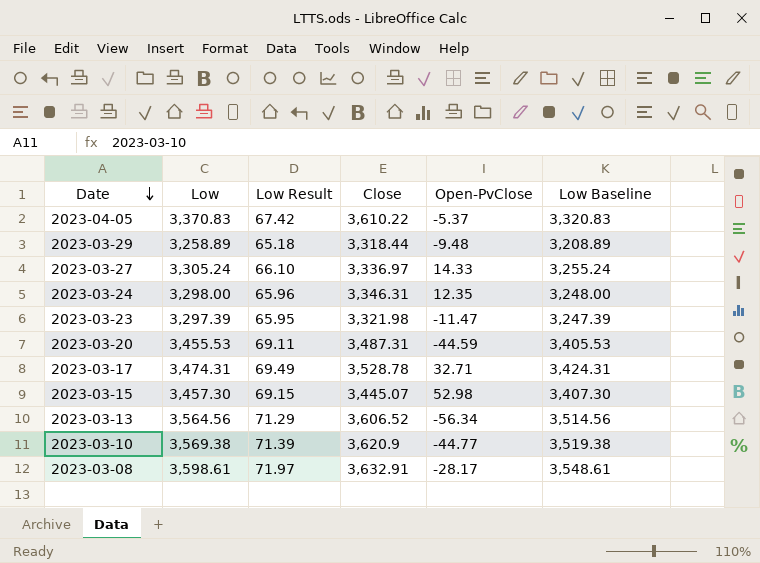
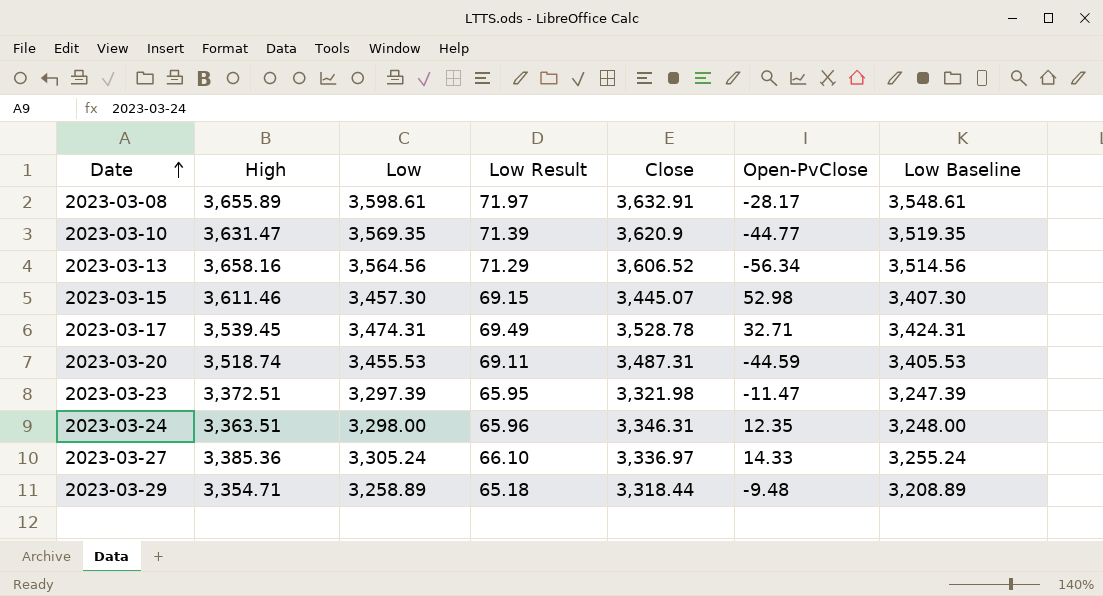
row order: Date descending -> Date ascending
column High | position: none -> 2
row 2023-04-05: 3,370.83 | 67.42 | 3,610.22 | -5.37 | 3,320.83 -> none
2023-03-10 | Low: 3,569.38 -> 3,569.35
2023-03-10 | Low Baseline: 3,519.38 -> 3,519.35

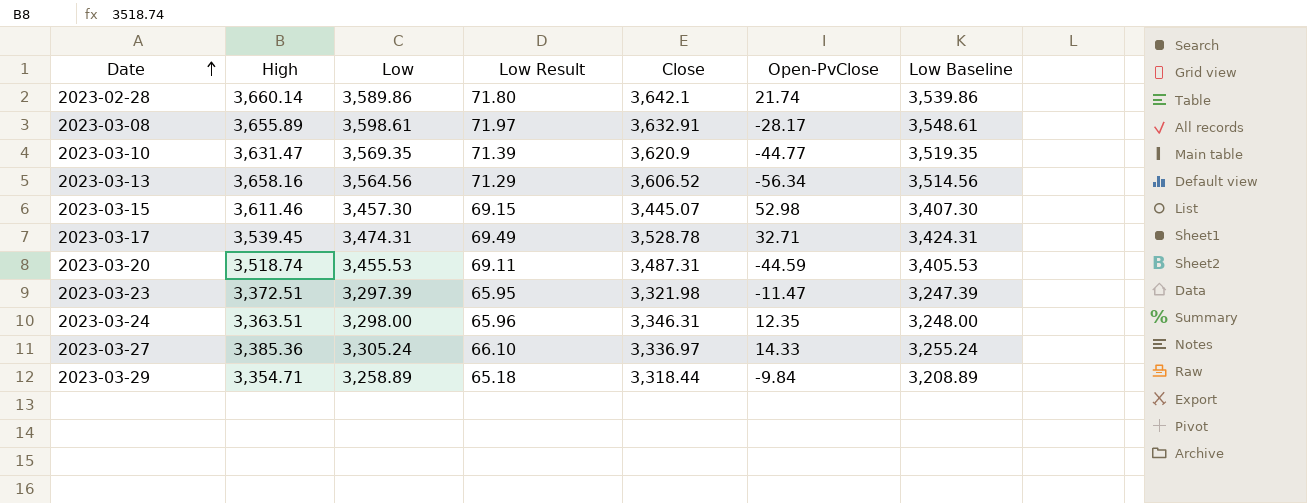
row 2023-02-28: none -> 3,660.14 | 3,589.86 | 71.80 | 3,642.1 | 21.74 | 3,539.86
2023-03-29 | Open-PvClose: -9.48 -> -9.84

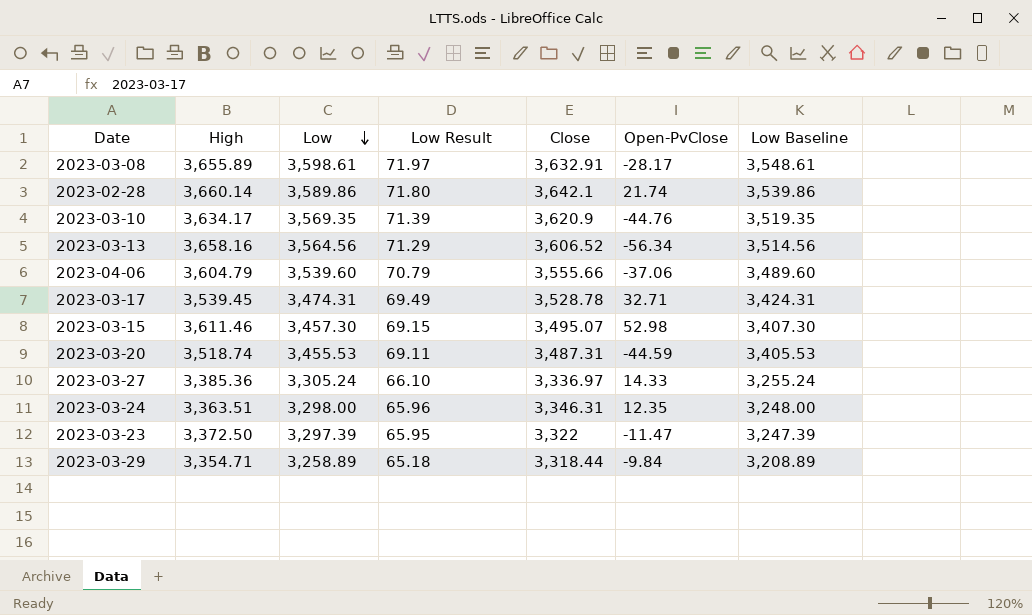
row order: Date ascending -> Low descending
2023-03-10 | High: 3,631.47 -> 3,634.17
2023-03-10 | Open-PvClose: -44.77 -> -44.76
row 2023-04-06: none -> 3,604.79 | 3,539.60 | 70.79 | 3,555.66 | -37.06 | 3,489.60
2023-03-15 | Close: 3,445.07 -> 3,495.07
2023-03-23 | High: 3,372.51 -> 3,372.50
2023-03-23 | Close: 3,321.98 -> 3,322

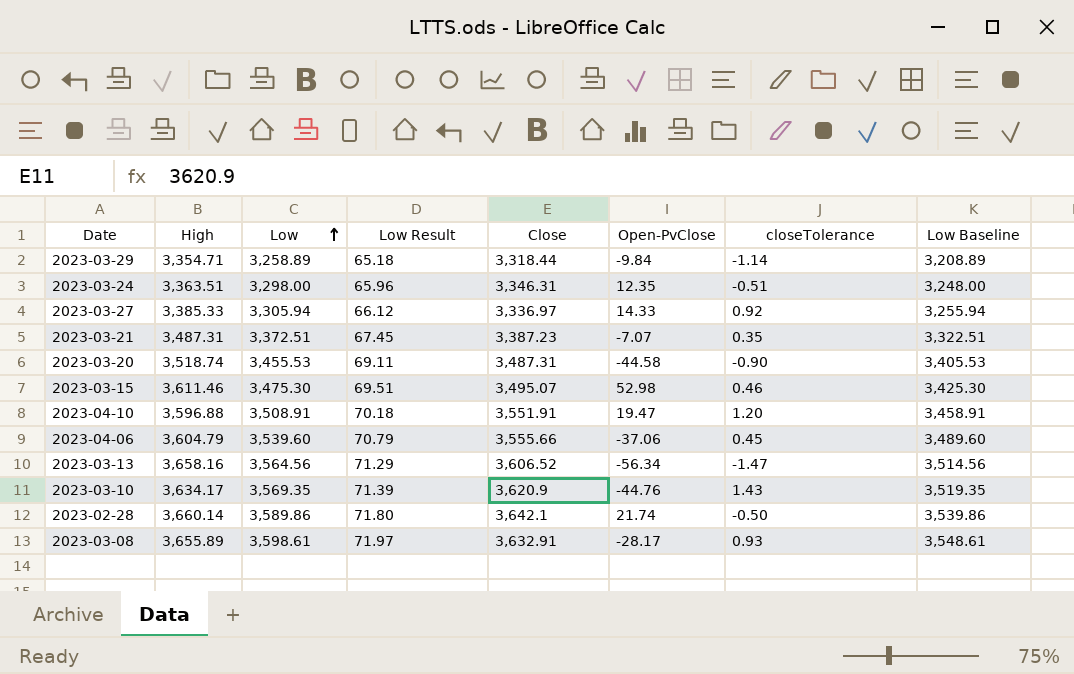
row order: Low descending -> Low ascending
column closeTolerance | position: none -> 7
row 2023-03-17: 3,539.45 | 3,474.31 | 69.49 | 3,528.78 | 32.71 | 3,424.31 -> none
row 2023-03-23: 3,372.50 | 3,297.39 | 65.95 | 3,322 | -11.47 | 3,247.39 -> none
2023-03-27 | High: 3,385.36 -> 3,385.33
2023-03-27 | Low: 3,305.24 -> 3,305.94
2023-03-27 | Low Result: 66.10 -> 66.12
2023-03-27 | Low Baseline: 3,255.24 -> 3,255.94
row 2023-03-21: none -> 3,487.31 | 3,372.51 | 67.45 | 3,387.23 | -7.07 | 0.35 | 3,322.51
2023-03-20 | Open-PvClose: -44.59 -> -44.58
2023-03-15 | Low: 3,457.30 -> 3,475.30
2023-03-15 | Low Result: 69.15 -> 69.51
2023-03-15 | Low Baseline: 3,407.30 -> 3,425.30
row 2023-04-10: none -> 3,596.88 | 3,508.91 | 70.18 | 3,551.91 | 19.47 | 1.20 | 3,458.91

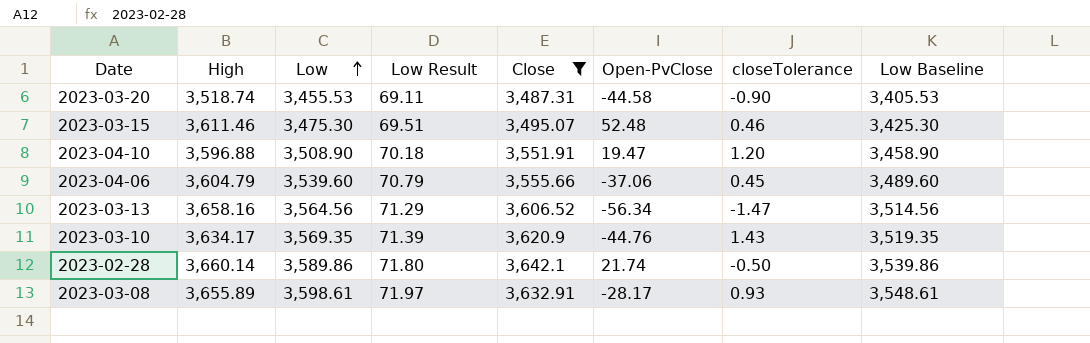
filter: none -> Close >= 3,487.31
2023-03-15 | Open-PvClose: 52.98 -> 52.48
2023-04-10 | Low: 3,508.91 -> 3,508.90
2023-04-10 | Low Baseline: 3,458.91 -> 3,458.90

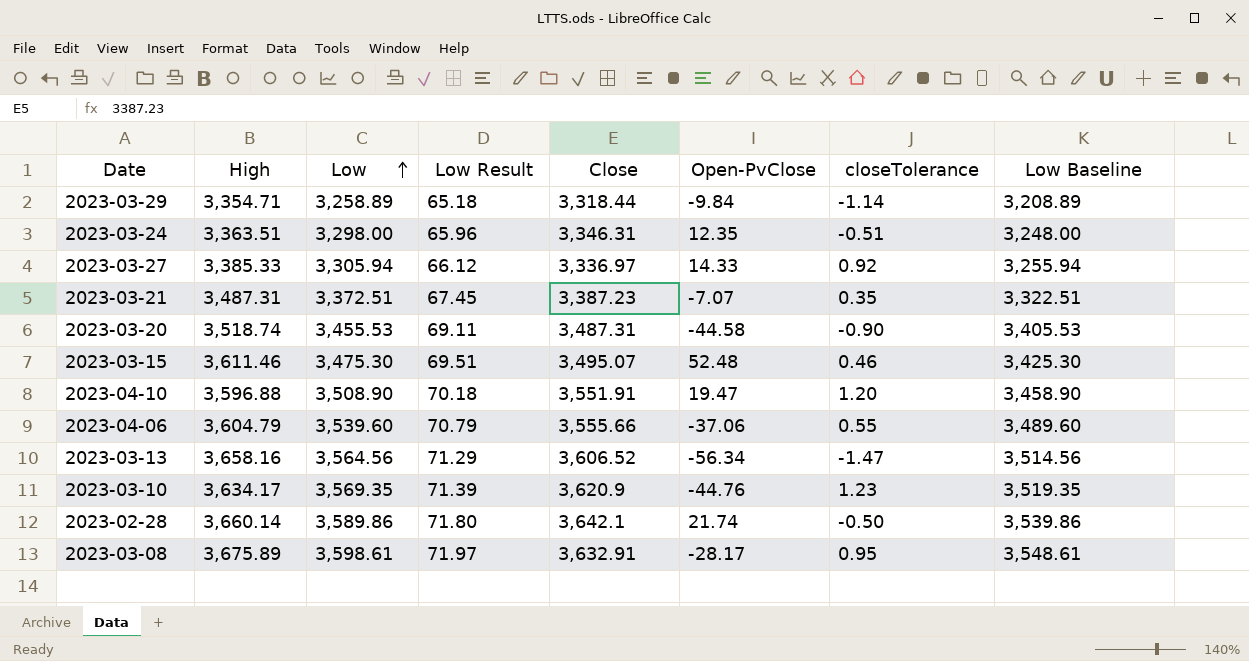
filter: Close >= 3,487.31 -> none
2023-04-06 | closeTolerance: 0.45 -> 0.55
2023-03-10 | closeTolerance: 1.43 -> 1.23
2023-03-08 | High: 3,655.89 -> 3,675.89
2023-03-08 | closeTolerance: 0.93 -> 0.95

